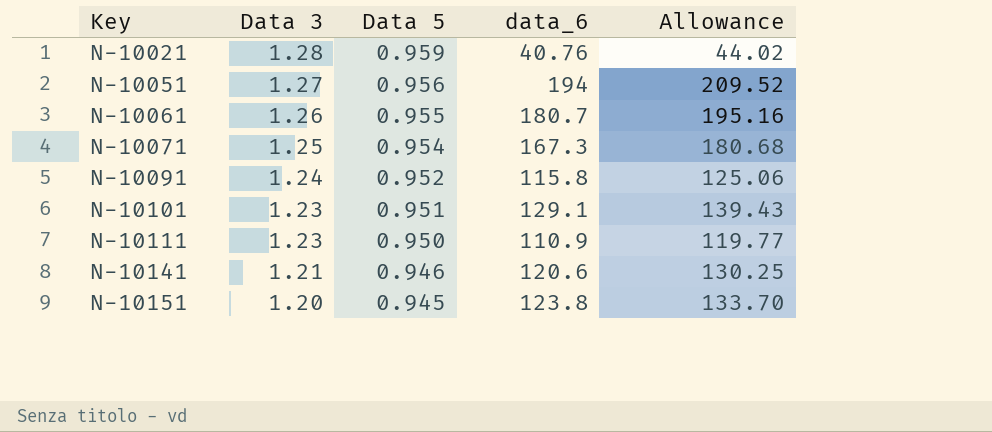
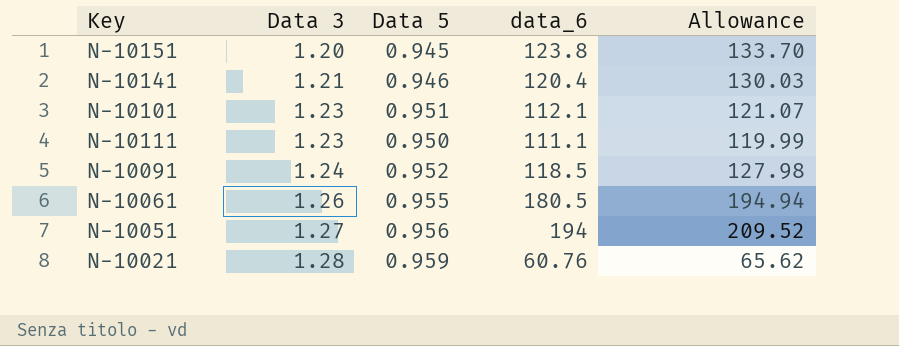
row order: Key ascending -> Data 3 ascending
row N-10071: 1.25 | 0.954 | 167.3 | 180.68 -> none
N-10141 | data_6: 120.6 -> 120.4
N-10141 | Allowance: 130.25 -> 130.03
N-10101 | data_6: 129.1 -> 112.1
N-10101 | Allowance: 139.43 -> 121.07
N-10111 | data_6: 110.9 -> 111.1
N-10111 | Allowance: 119.77 -> 119.99
N-10091 | data_6: 115.8 -> 118.5
N-10091 | Allowance: 125.06 -> 127.98
N-10061 | data_6: 180.7 -> 180.5
N-10061 | Allowance: 195.16 -> 194.94
N-10021 | data_6: 40.76 -> 60.76
N-10021 | Allowance: 44.02 -> 65.62

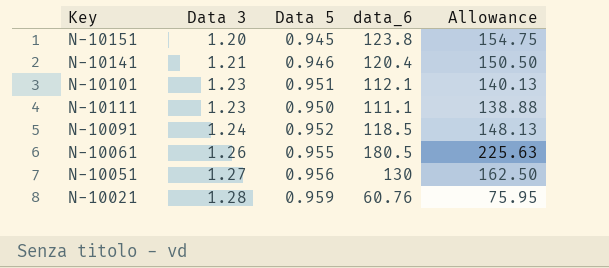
column Allowance | formula: [data_6] * 1.08 -> [data_6] * 1.25
N-10051 | data_6: 194 -> 130

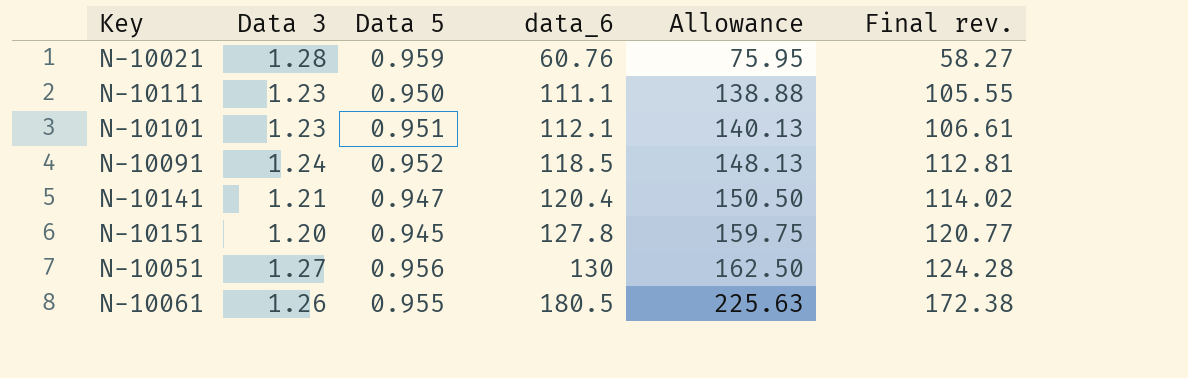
row order: Data 3 ascending -> data_6 ascending
column Final rev. | formula: none -> [Data 5] * [data_6]
N-10141 | Data 5: 0.946 -> 0.947
N-10151 | data_6: 123.8 -> 127.8
N-10151 | Allowance: 154.75 -> 159.75

